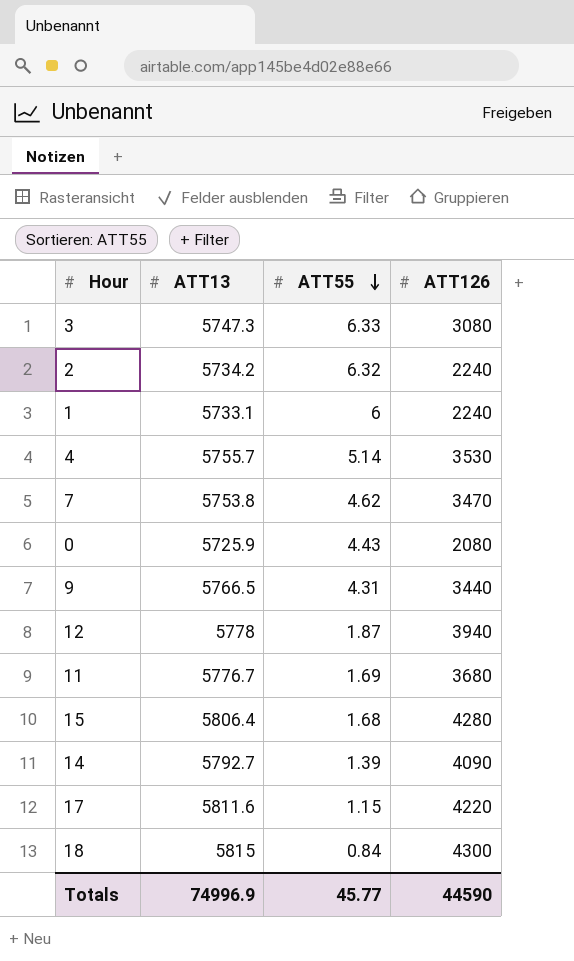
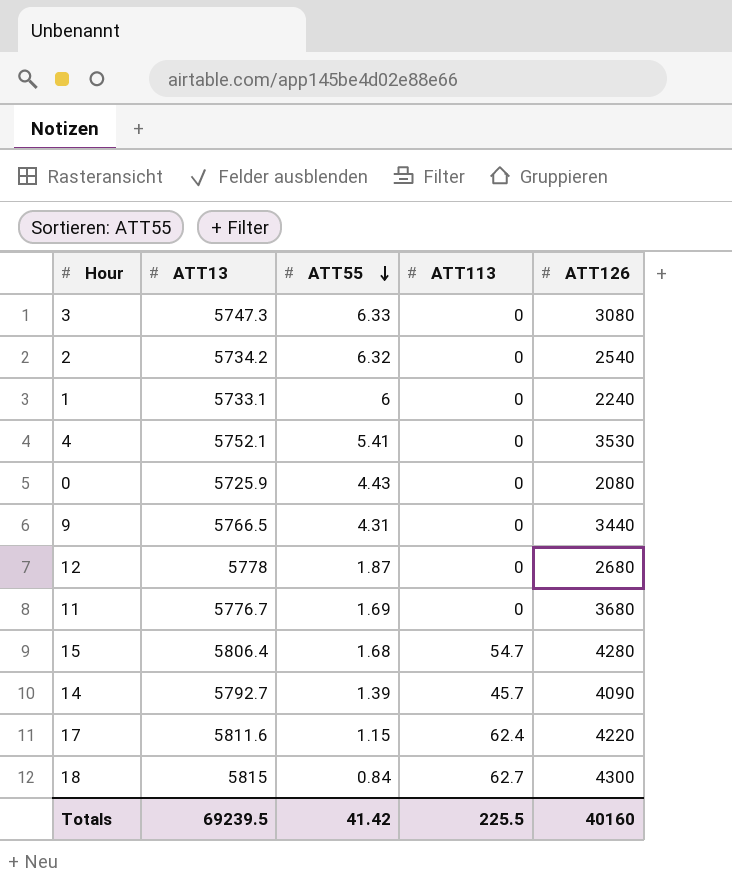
column ATT113 | position: none -> 4
row 7: 5753.8 | 4.62 | 3470 -> none
2 | ATT126: 2240 -> 2540
4 | ATT13: 5755.7 -> 5752.1
4 | ATT55: 5.14 -> 5.41
12 | ATT126: 3940 -> 2680
Totals | ATT13: 74996.9 -> 69239.5
Totals | ATT55: 45.77 -> 41.42
Totals | ATT126: 44590 -> 40160

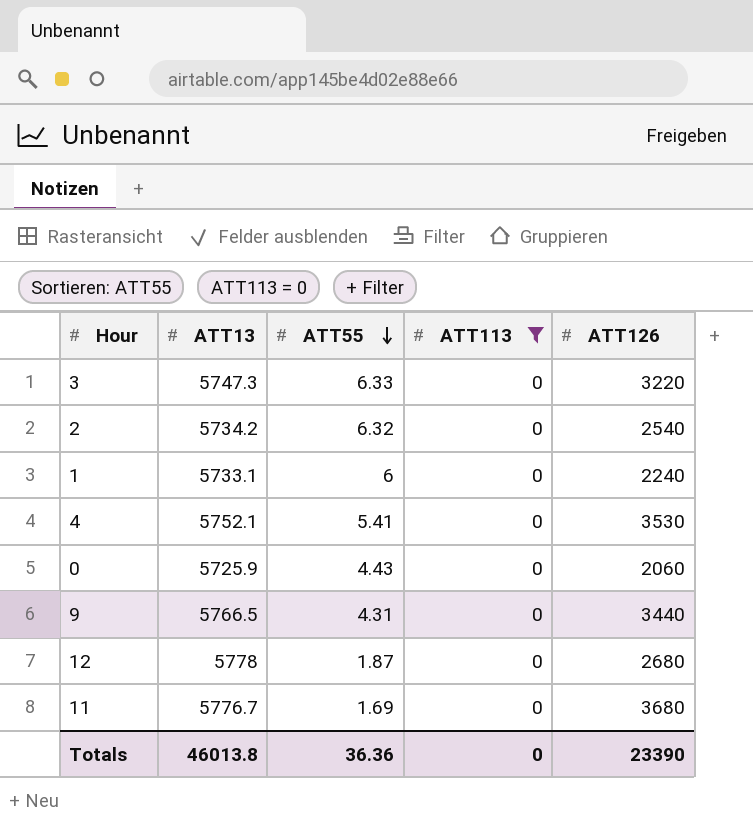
filter: none -> ATT113 = 0
3 | ATT126: 3080 -> 3220
0 | ATT126: 2080 -> 2060
Totals | ATT13: 69239.5 -> 46013.8
Totals | ATT55: 41.42 -> 36.36
Totals | ATT113: 225.5 -> 0
Totals | ATT126: 40160 -> 23390

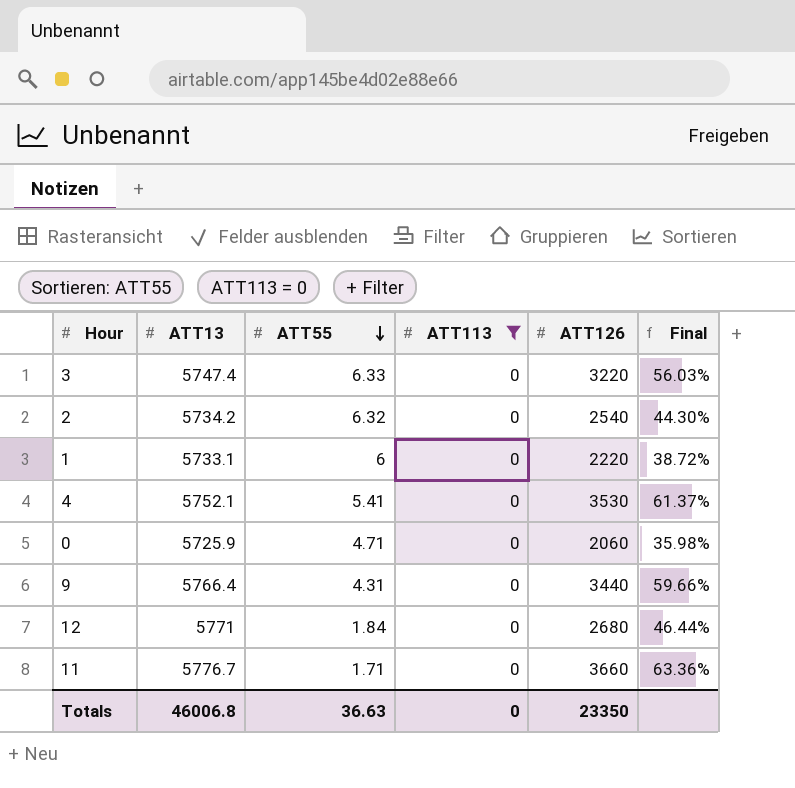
column Final | formula: none -> [ATT126] / [ATT13]
3 | ATT13: 5747.3 -> 5747.4
1 | ATT126: 2240 -> 2220
0 | ATT55: 4.43 -> 4.71
9 | ATT13: 5766.5 -> 5766.4
12 | ATT13: 5778 -> 5771
12 | ATT55: 1.87 -> 1.84
11 | ATT55: 1.69 -> 1.71
11 | ATT126: 3680 -> 3660
Totals | ATT13: 46013.8 -> 46006.8
Totals | ATT55: 36.36 -> 36.63
Totals | ATT126: 23390 -> 23350

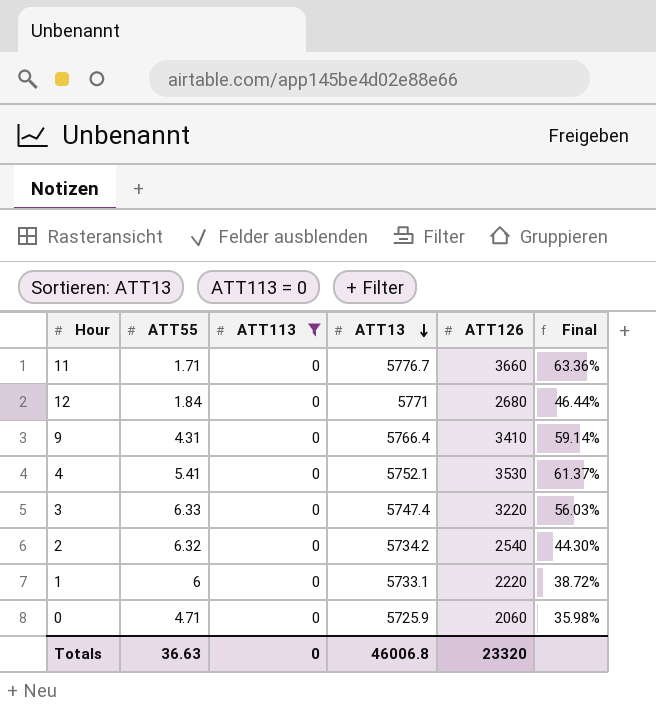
row order: ATT55 descending -> ATT13 descending
column ATT13 | position: 2 -> 4
9 | ATT126: 3440 -> 3410
9 | Final: 59.66% -> 59.14%
Totals | ATT126: 23350 -> 23320

